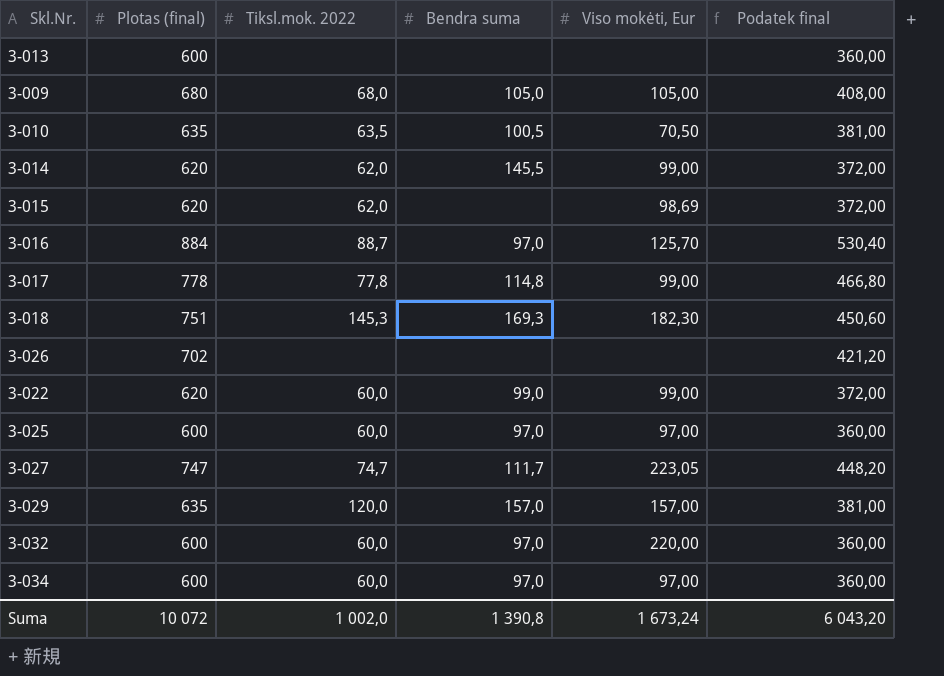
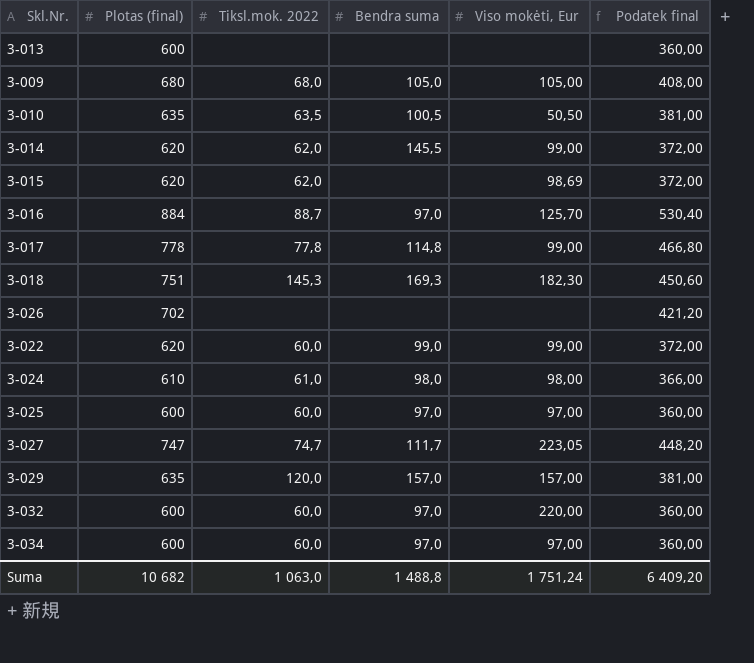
3-010 | Viso mokėti, Eur: 70,50 -> 50,50
row 3-024: none -> 610 | 61,0 | 98,0 | 98,00 | 366,00
Suma | Plotas (final): 10 072 -> 10 682
Suma | Tiksl.mok. 2022: 1 002,0 -> 1 063,0
Suma | Bendra suma: 1 390,8 -> 1 488,8
Suma | Viso mokėti, Eur: 1 673,24 -> 1 751,24
Suma | Podatek final: 6 043,20 -> 6 409,20

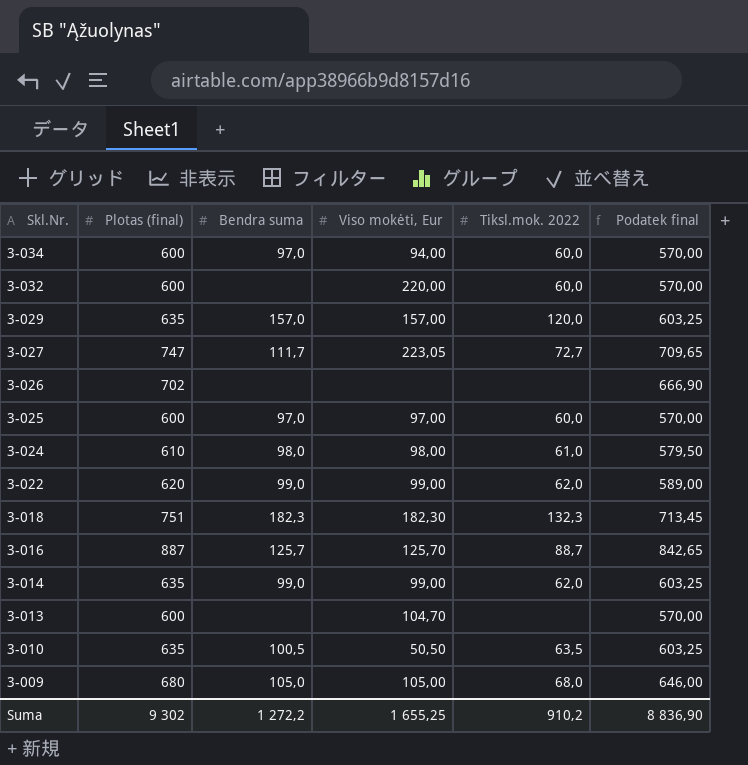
row order: none -> Skl.Nr. descending
column Tiksl.mok. 2022 | position: 3 -> 5
column Podatek final | formula: [Plotas (final)] * 0,6 -> [Plotas (final)] * 0,95
row 3-015: 620 | 62,0 | none | 98,69 | 372,00 -> none
row 3-017: 778 | 77,8 | 114,8 | 99,00 | 466,80 -> none
3-034 | Viso mokėti, Eur: 97,00 -> 94,00
3-032 | Bendra suma: 97,0 -> none
3-027 | Tiksl.mok. 2022: 74,7 -> 72,7
3-022 | Tiksl.mok. 2022: 60,0 -> 62,0
3-018 | Bendra suma: 169,3 -> 182,3
3-018 | Tiksl.mok. 2022: 145,3 -> 132,3
3-016 | Plotas (final): 884 -> 887
3-016 | Bendra suma: 97,0 -> 125,7
3-014 | Plotas (final): 620 -> 635
3-014 | Bendra suma: 145,5 -> 99,0
3-013 | Viso mokėti, Eur: none -> 104,70
Suma | Plotas (final): 10 682 -> 9 302
Suma | Bendra suma: 1 488,8 -> 1 272,2
Suma | Viso mokėti, Eur: 1 751,24 -> 1 655,25
Suma | Tiksl.mok. 2022: 1 063,0 -> 910,2
Suma | Podatek final: 6 409,20 -> 8 836,90

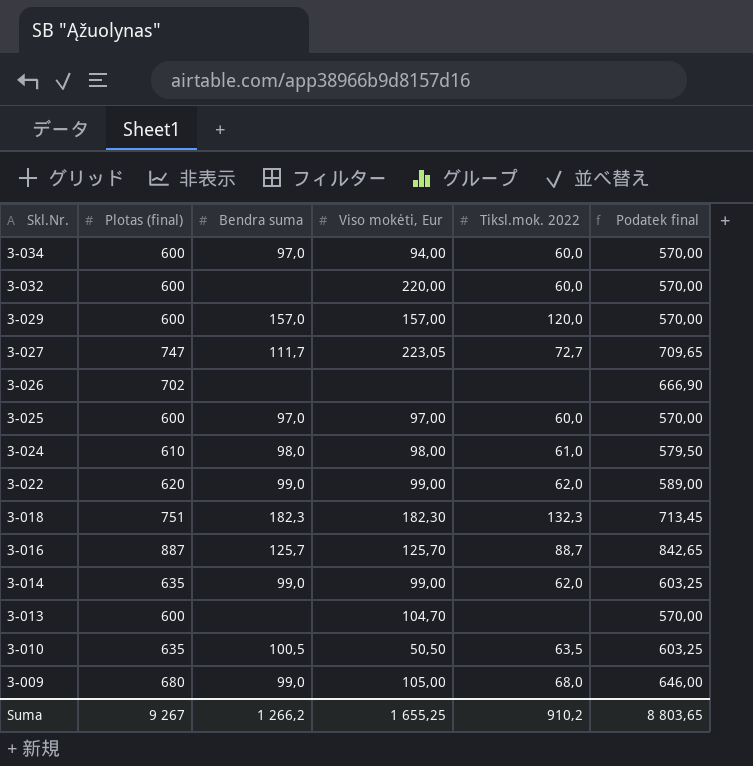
3-029 | Plotas (final): 635 -> 600
3-029 | Podatek final: 603,25 -> 570,00
3-009 | Bendra suma: 105,0 -> 99,0
Suma | Plotas (final): 9 302 -> 9 267
Suma | Bendra suma: 1 272,2 -> 1 266,2
Suma | Podatek final: 8 836,90 -> 8 803,65

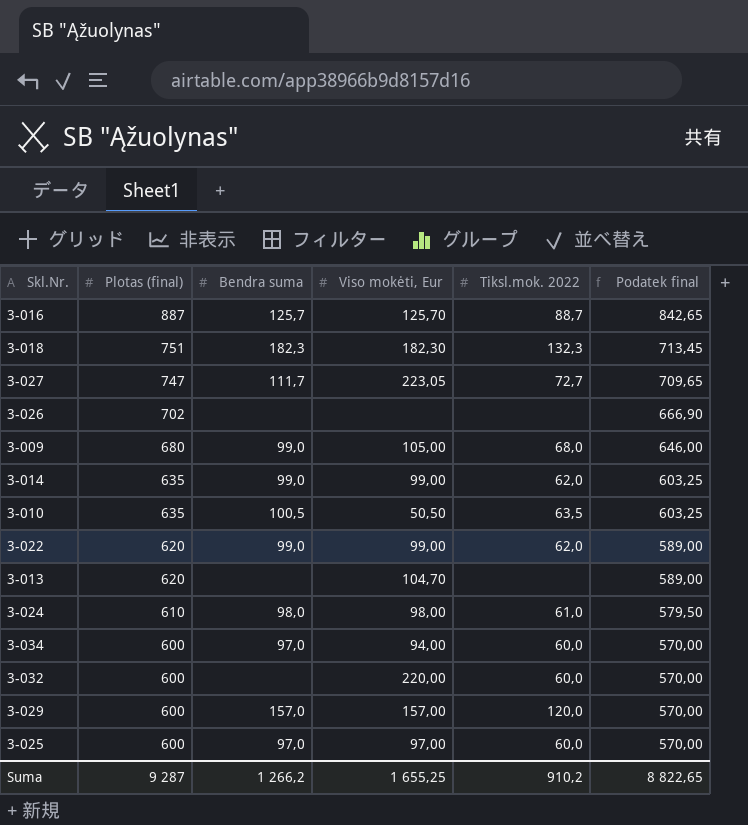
row order: Skl.Nr. descending -> Plotas (final) descending
3-013 | Plotas (final): 600 -> 620
3-013 | Podatek final: 570,00 -> 589,00
Suma | Plotas (final): 9 267 -> 9 287
Suma | Podatek final: 8 803,65 -> 8 822,65

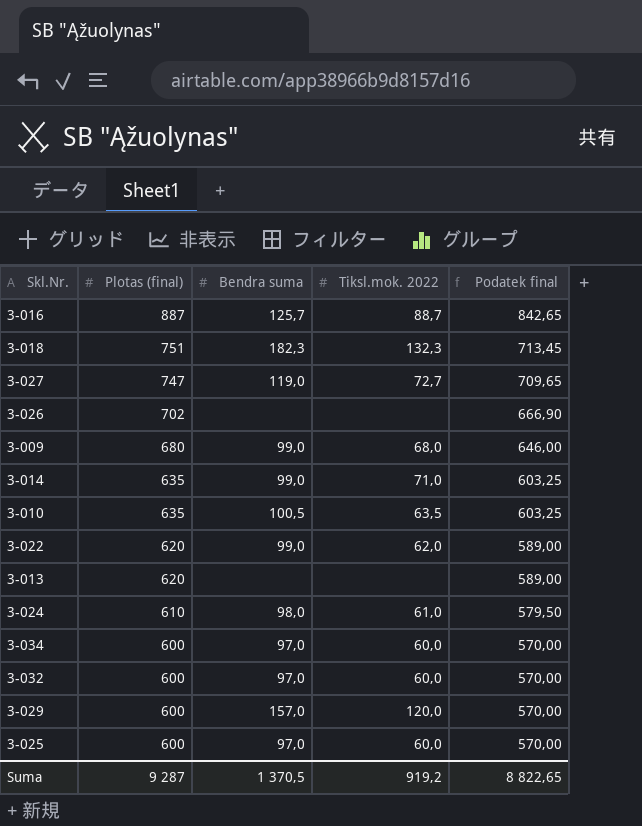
column Viso mokėti, Eur | position: 4 -> none
3-027 | Bendra suma: 111,7 -> 119,0
3-014 | Tiksl.mok. 2022: 62,0 -> 71,0
3-032 | Bendra suma: none -> 97,0
Suma | Bendra suma: 1 266,2 -> 1 370,5
Suma | Tiksl.mok. 2022: 910,2 -> 919,2

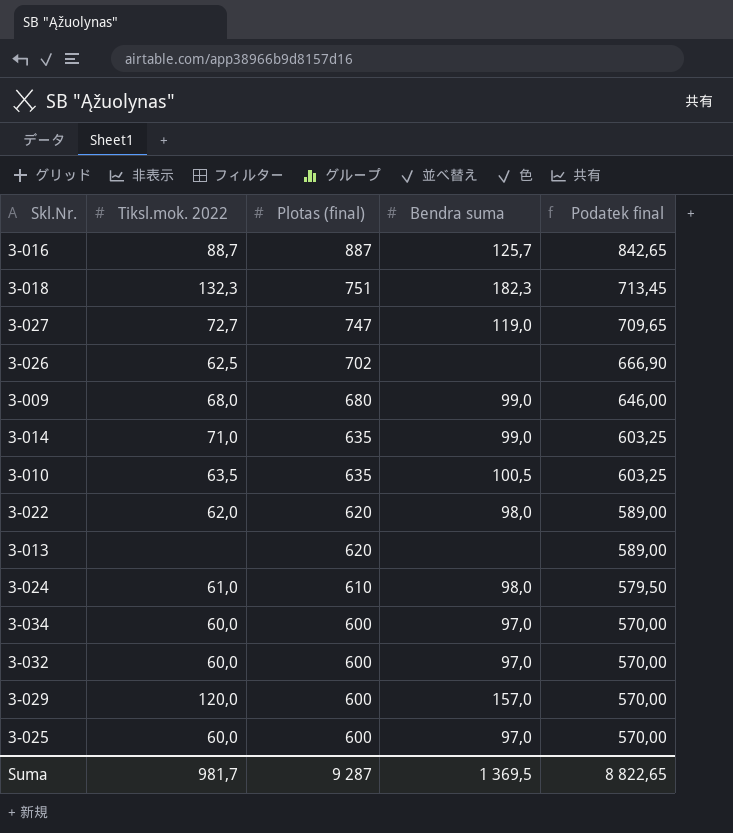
column Tiksl.mok. 2022 | position: 4 -> 2
3-026 | Tiksl.mok. 2022: none -> 62,5
3-022 | Bendra suma: 99,0 -> 98,0
Suma | Tiksl.mok. 2022: 919,2 -> 981,7
Suma | Bendra suma: 1 370,5 -> 1 369,5

